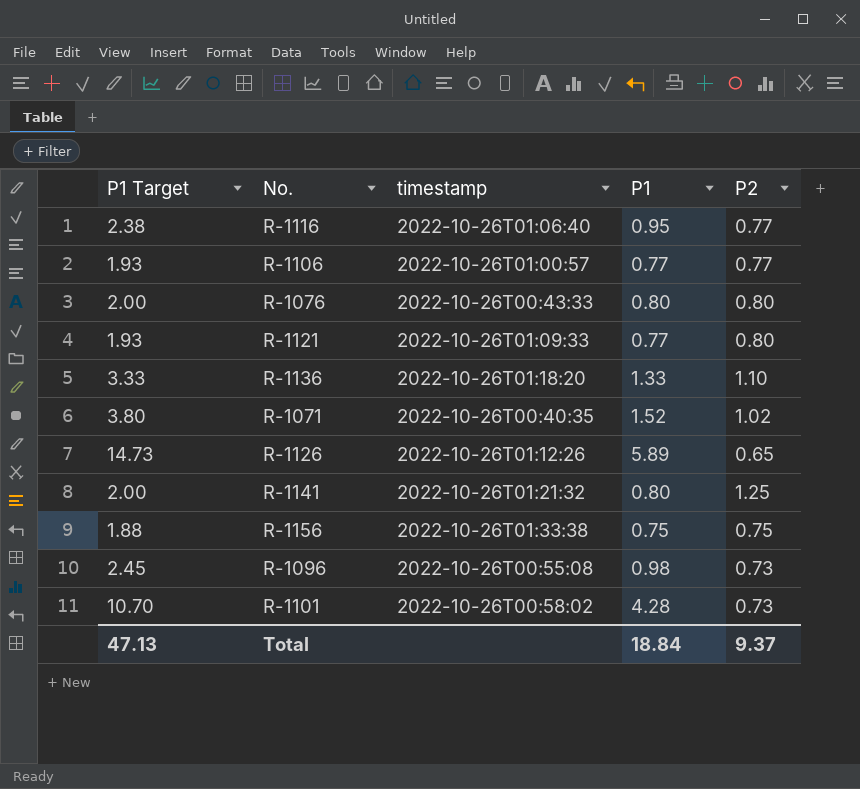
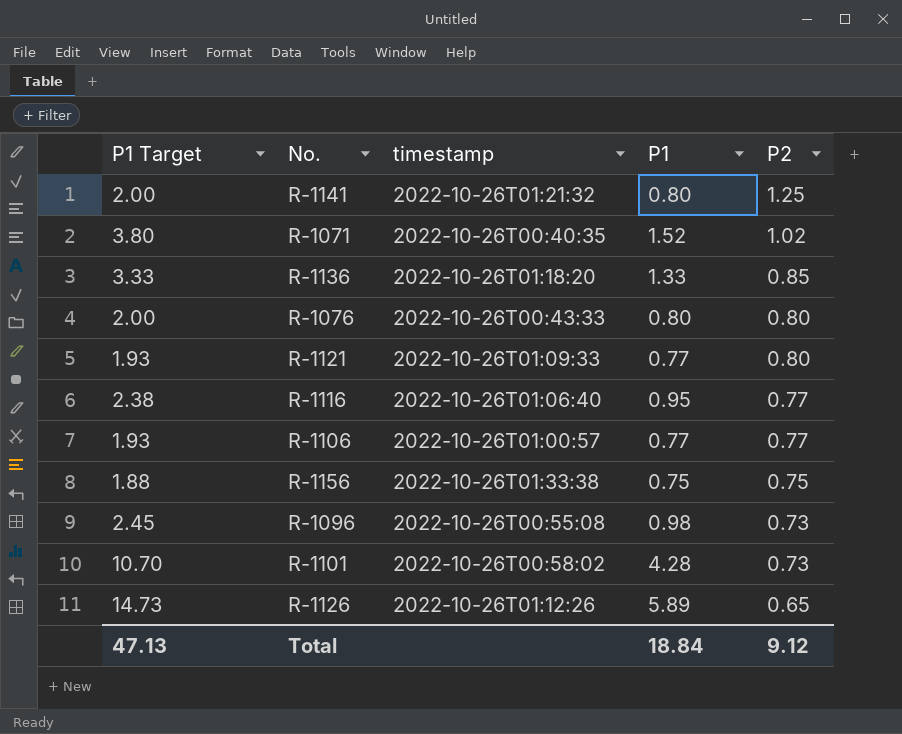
row order: none -> P2 descending
R-1136 | P2: 1.10 -> 0.85
Total | P2: 9.37 -> 9.12

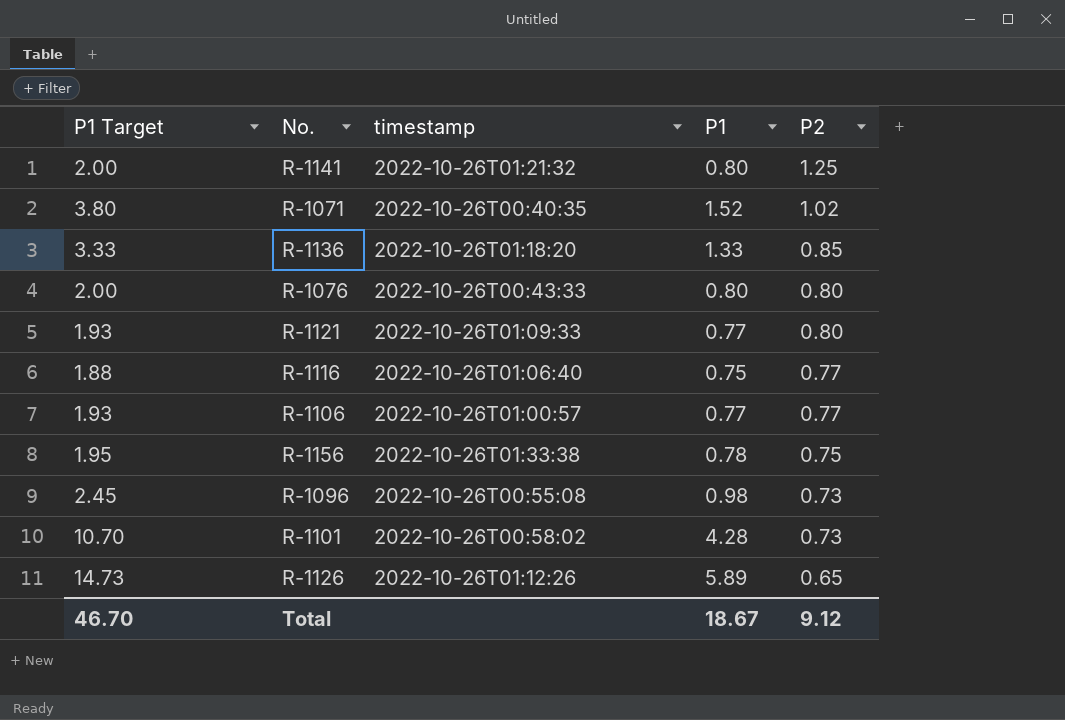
R-1116 | P1 Target: 2.38 -> 1.88
R-1116 | P1: 0.95 -> 0.75
R-1156 | P1 Target: 1.88 -> 1.95
R-1156 | P1: 0.75 -> 0.78
Total | P1 Target: 47.13 -> 46.70
Total | P1: 18.84 -> 18.67

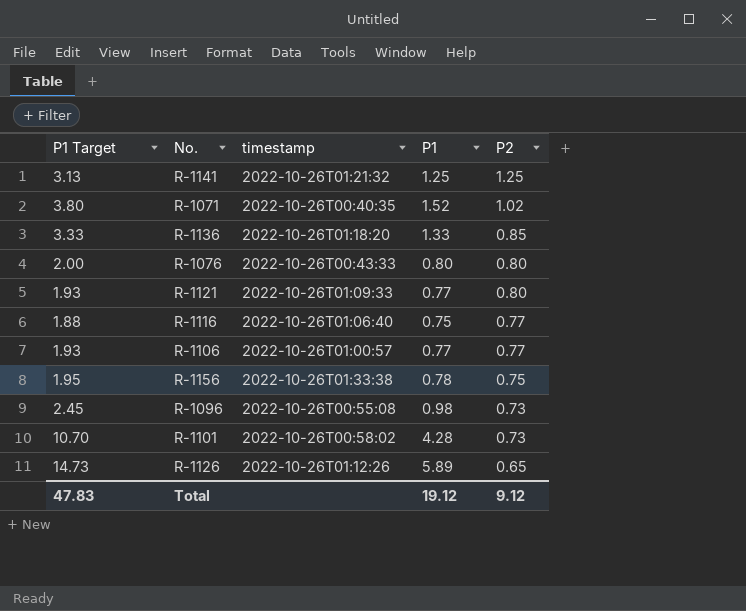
R-1141 | P1 Target: 2.00 -> 3.13
R-1141 | P1: 0.80 -> 1.25
Total | P1 Target: 46.70 -> 47.83
Total | P1: 18.67 -> 19.12

